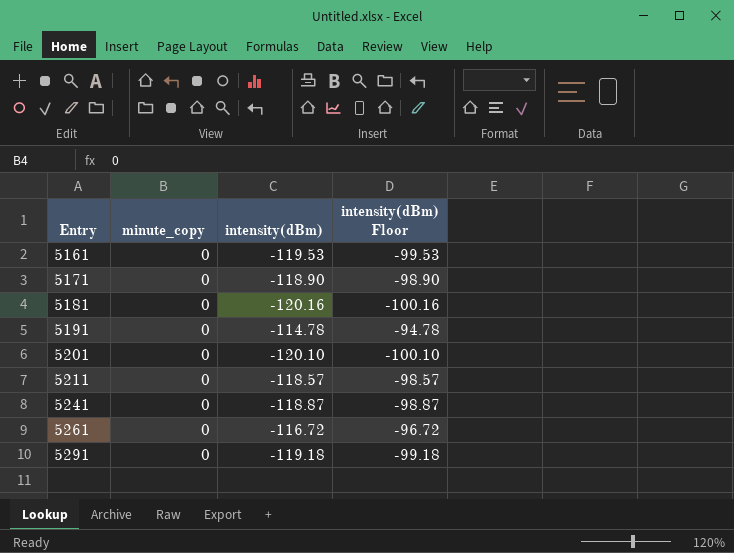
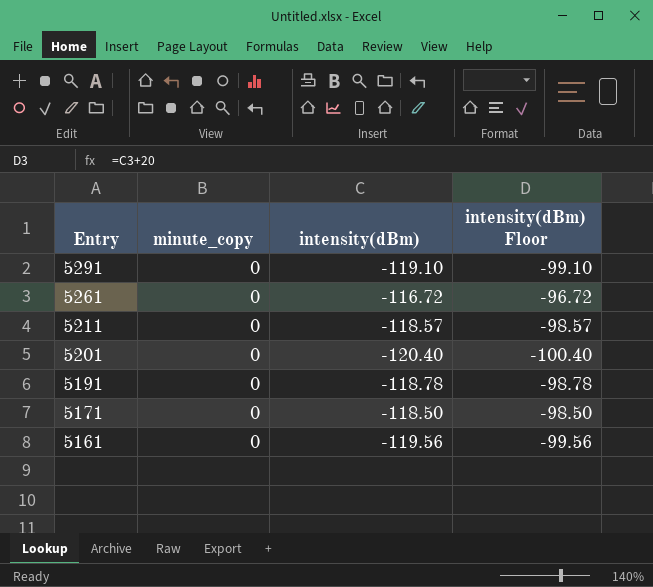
row order: Entry ascending -> Entry descending
row 5181: 0 | -120.16 | -100.16 -> none
row 5241: 0 | -118.87 | -98.87 -> none
5291 | intensity(dBm): -119.18 -> -119.10
5291 | intensity(dBm) Floor: -99.18 -> -99.10
5201 | intensity(dBm): -120.10 -> -120.40
5201 | intensity(dBm) Floor: -100.10 -> -100.40
5191 | intensity(dBm): -114.78 -> -118.78
5191 | intensity(dBm) Floor: -94.78 -> -98.78
5171 | intensity(dBm): -118.90 -> -118.50
5171 | intensity(dBm) Floor: -98.90 -> -98.50
5161 | intensity(dBm): -119.53 -> -119.56
5161 | intensity(dBm) Floor: -99.53 -> -99.56

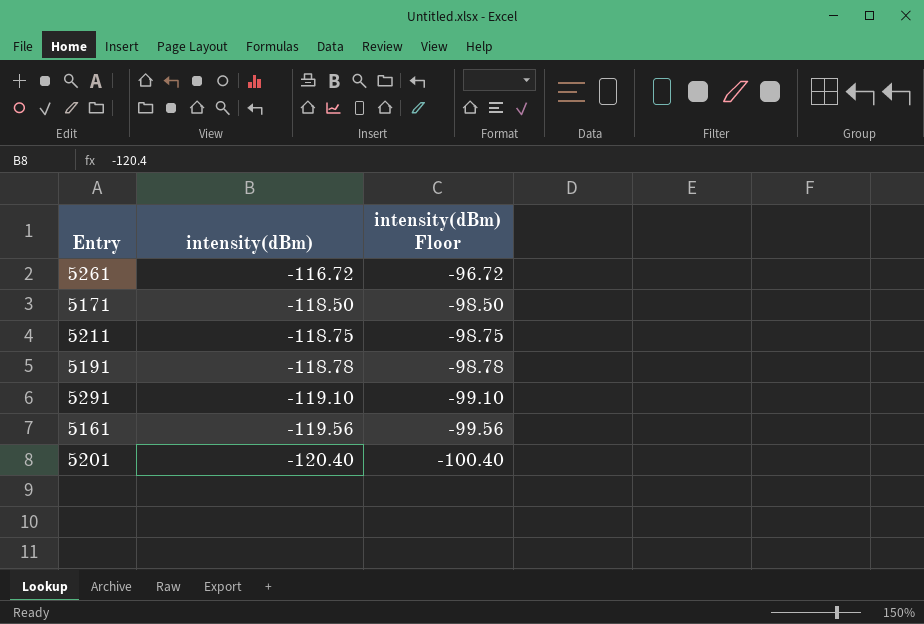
row order: Entry descending -> intensity(dBm) descending
column minute_copy | position: 2 -> none
5211 | intensity(dBm): -118.57 -> -118.75
5211 | intensity(dBm) Floor: -98.57 -> -98.75

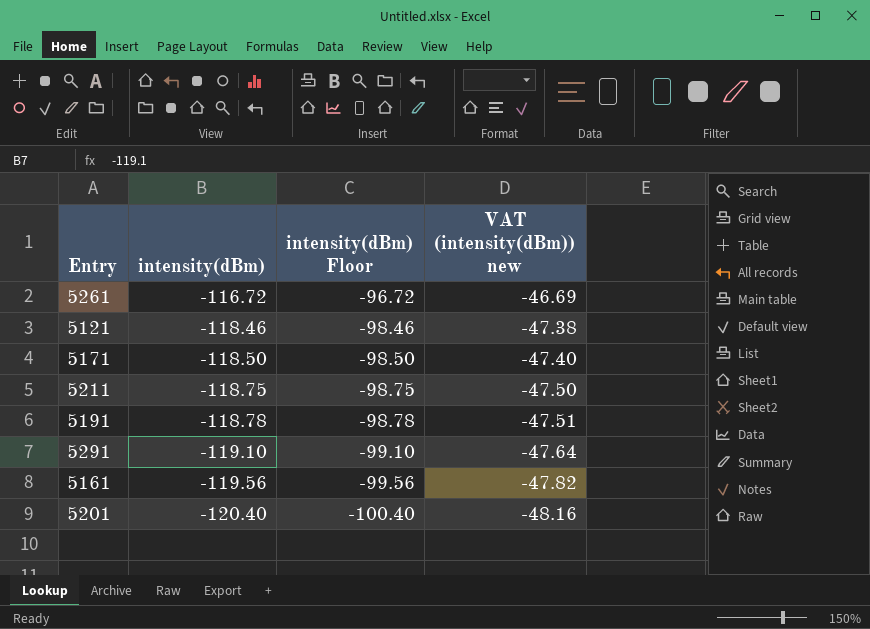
column VAT (intensity(dBm)) new | formula: none -> [intensity(dBm)] * 0.4
row 5121: none -> -118.46 | -98.46 | -47.38

